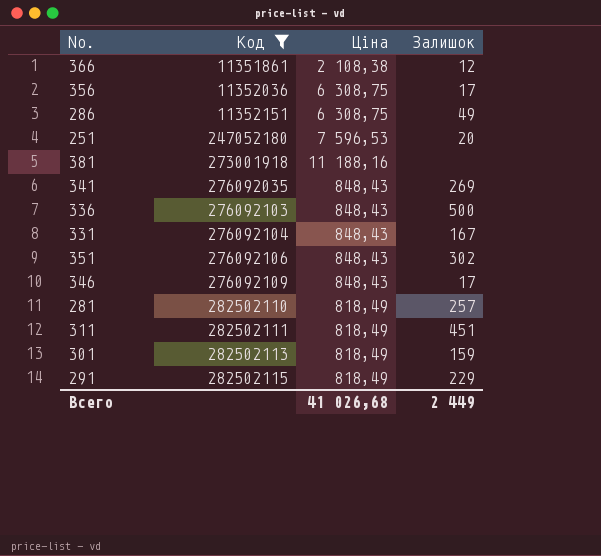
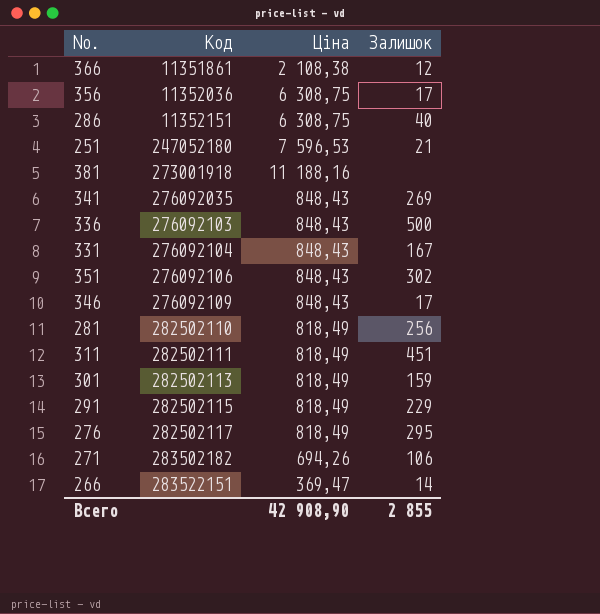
filter: Код <= 282502115 -> none
286 | Залишок: 49 -> 40
251 | Залишок: 20 -> 21
281 | Залишок: 257 -> 256
Всего | Ціна: 41 026,68 -> 42 908,90
Всего | Залишок: 2 449 -> 2 855

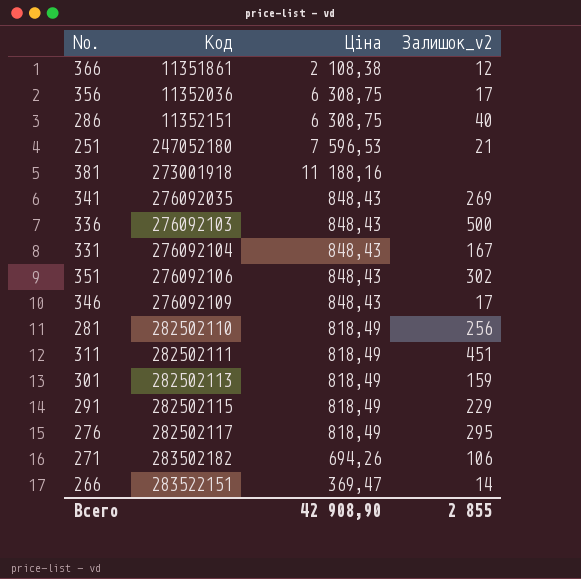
column name: Залишок -> Залишок_v2

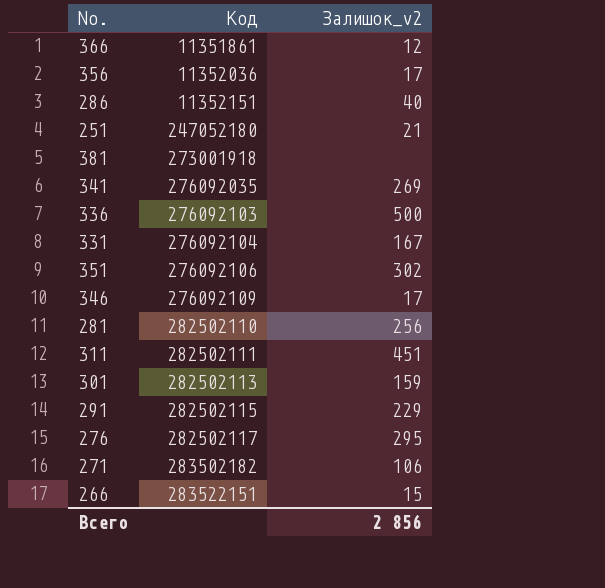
column Ціна | position: 3 -> none
266 | Залишок_v2: 14 -> 15
Всего | Залишок_v2: 2 855 -> 2 856

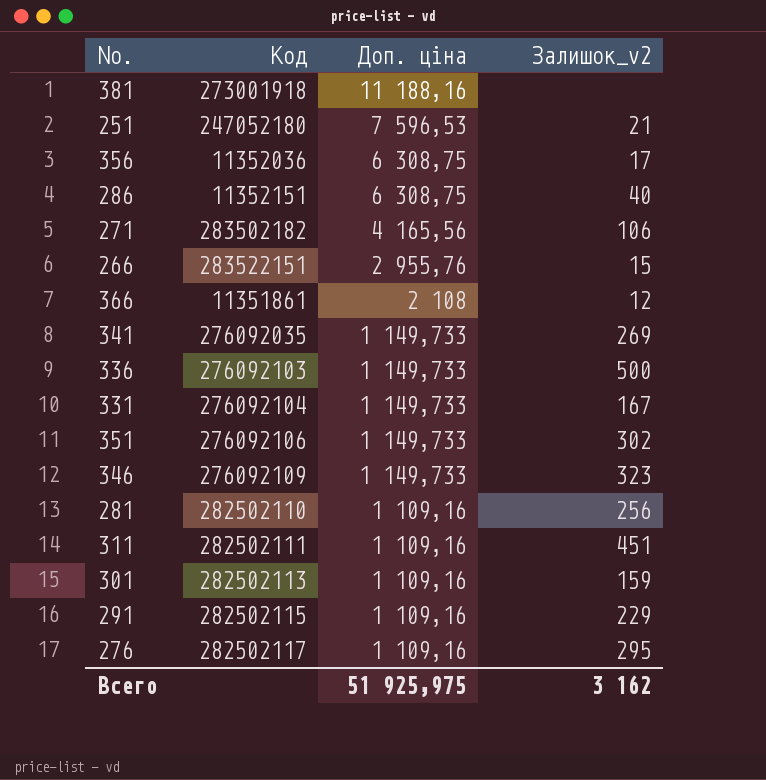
row order: Код ascending -> Доп. ціна descending
column Доп. ціна | position: none -> 3
346 | Залишок_v2: 17 -> 323
Всего | Залишок_v2: 2 856 -> 3 162

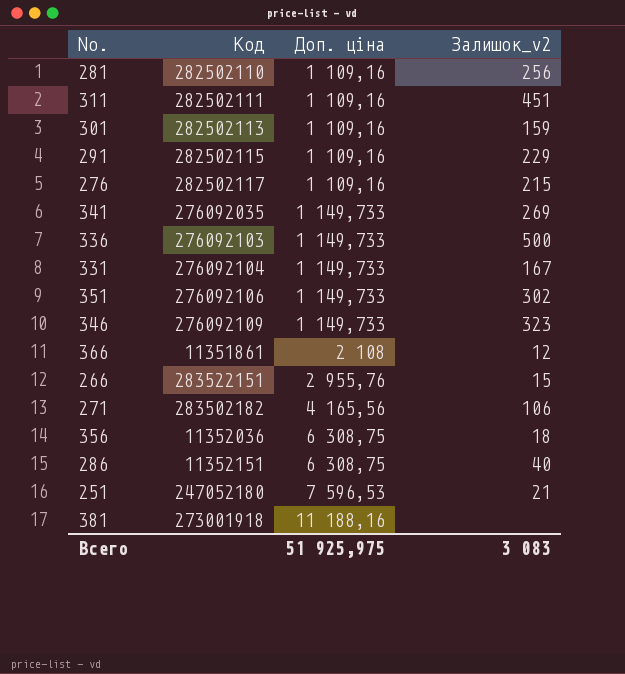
row order: Доп. ціна descending -> Доп. ціна ascending
276 | Залишок_v2: 295 -> 215
356 | Залишок_v2: 17 -> 18
Всего | Залишок_v2: 3 162 -> 3 083

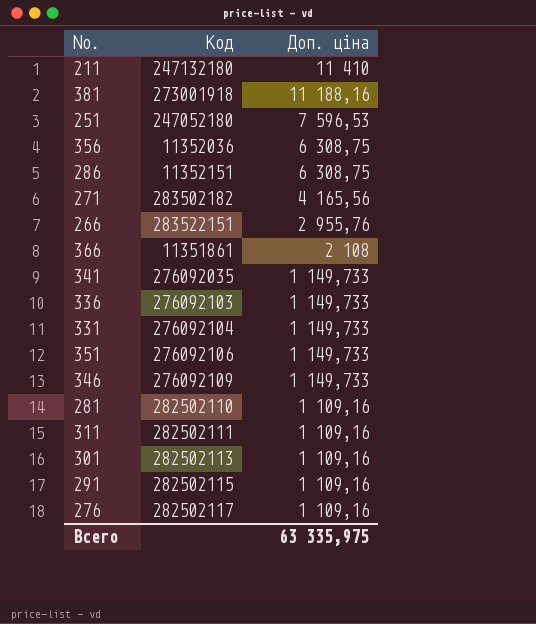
row order: Доп. ціна ascending -> Доп. ціна descending
column Залишок_v2 | position: 4 -> none
row 211: none -> 247132180 | 11 410
Всего | Доп. ціна: 51 925,975 -> 63 335,975

